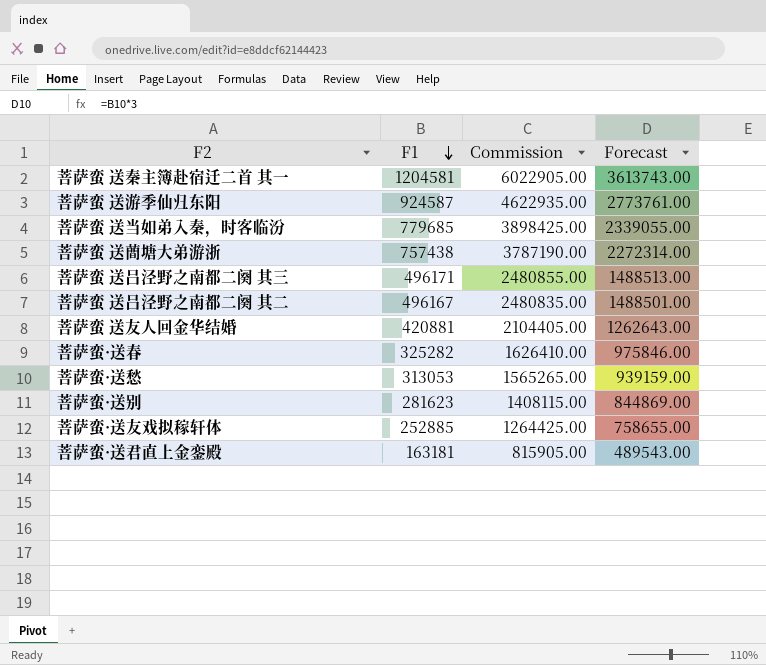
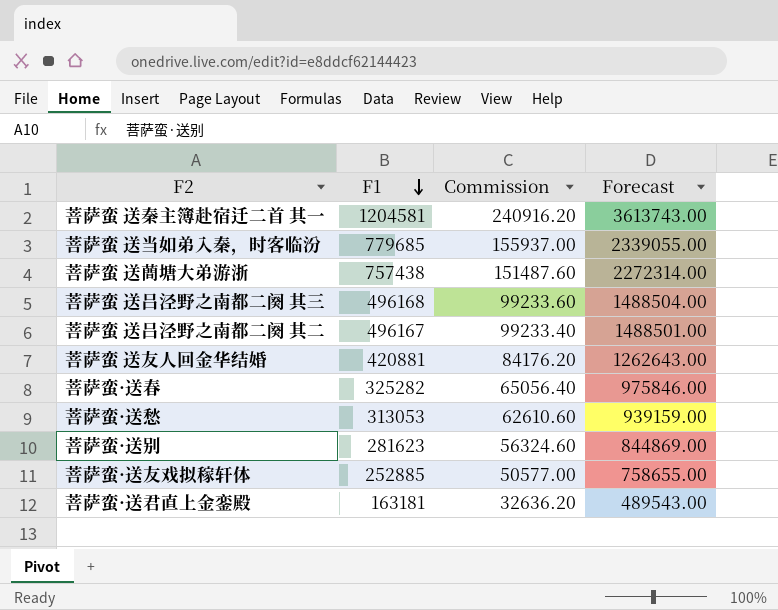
column Commission | formula: [F1] * 5 -> [F1] * 0.2
row 菩萨蛮 送游季仙归东阳: 924587 | 4622935.00 | 2773761.00 -> none
菩萨蛮 送吕泾野之南都二阕 其三 | F1: 496171 -> 496168
菩萨蛮 送吕泾野之南都二阕 其三 | Forecast: 1488513.00 -> 1488504.00

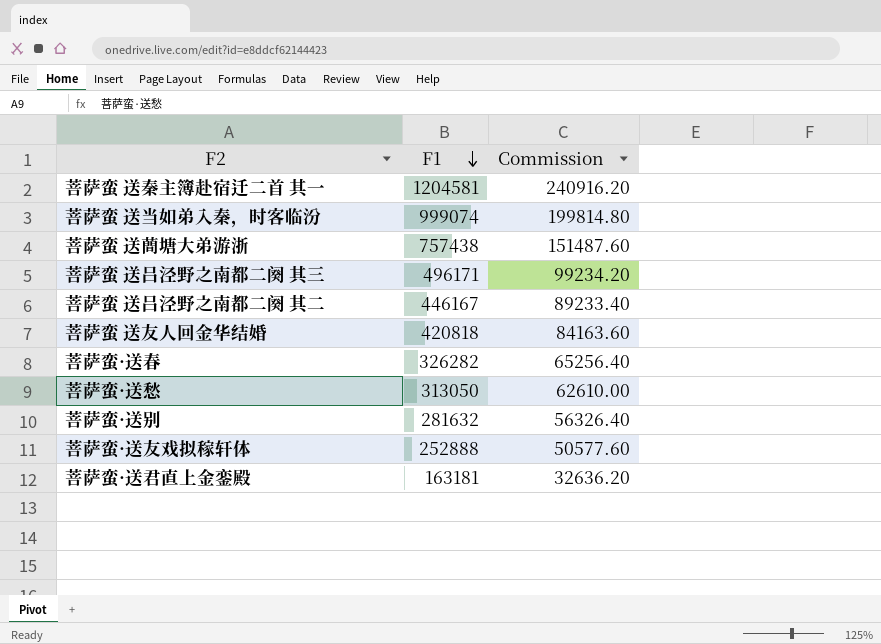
column Forecast | formula: [F1] * 3 -> none
菩萨蛮 送当如弟入秦，时客临汾 | F1: 779685 -> 999074
菩萨蛮 送当如弟入秦，时客临汾 | Commission: 155937.00 -> 199814.80
菩萨蛮 送吕泾野之南都二阕 其三 | F1: 496168 -> 496171
菩萨蛮 送吕泾野之南都二阕 其三 | Commission: 99233.60 -> 99234.20
菩萨蛮 送吕泾野之南都二阕 其二 | F1: 496167 -> 446167
菩萨蛮 送吕泾野之南都二阕 其二 | Commission: 99233.40 -> 89233.40
菩萨蛮 送友人回金华结婚 | F1: 420881 -> 420818
菩萨蛮 送友人回金华结婚 | Commission: 84176.20 -> 84163.60
菩萨蛮·送春 | F1: 325282 -> 326282
菩萨蛮·送春 | Commission: 65056.40 -> 65256.40
菩萨蛮·送愁 | F1: 313053 -> 313050
菩萨蛮·送愁 | Commission: 62610.60 -> 62610.00
菩萨蛮·送别 | F1: 281623 -> 281632
菩萨蛮·送别 | Commission: 56324.60 -> 56326.40
菩萨蛮·送友戏拟稼轩体 | F1: 252885 -> 252888
菩萨蛮·送友戏拟稼轩体 | Commission: 50577.00 -> 50577.60

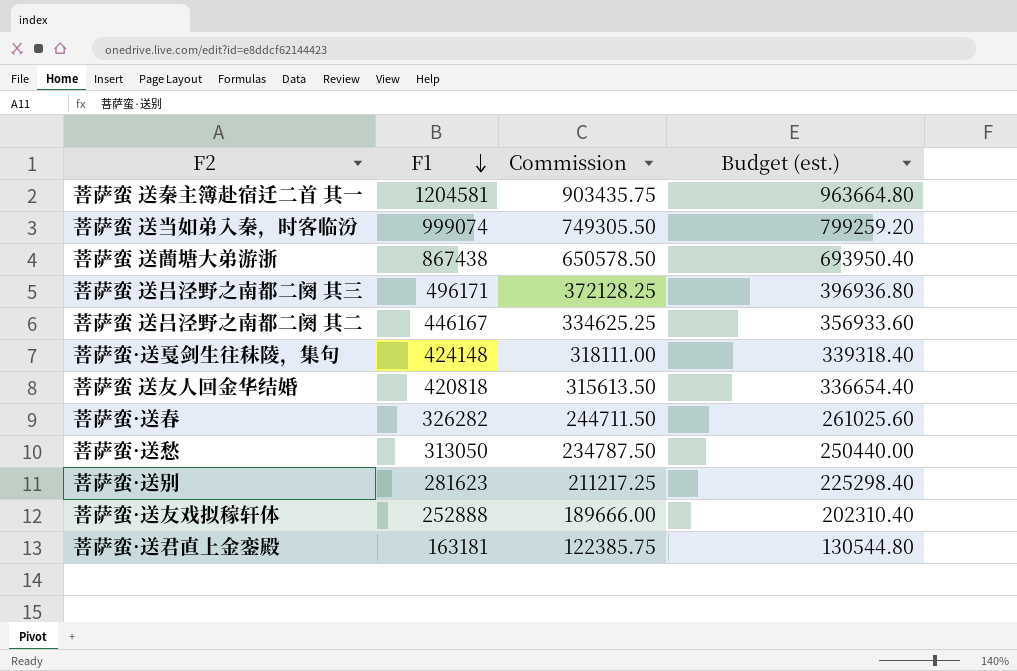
column Commission | formula: [F1] * 0.2 -> [F1] * 0.75
column Budget (est.) | formula: none -> [F1] * 0.8
菩萨蛮 送蕳塘大弟游浙 | F1: 757438 -> 867438
row 菩萨蛮·送戛剑生往秣陵，集句: none -> 424148 | 318111.00 | 339318.40
菩萨蛮·送别 | F1: 281632 -> 281623

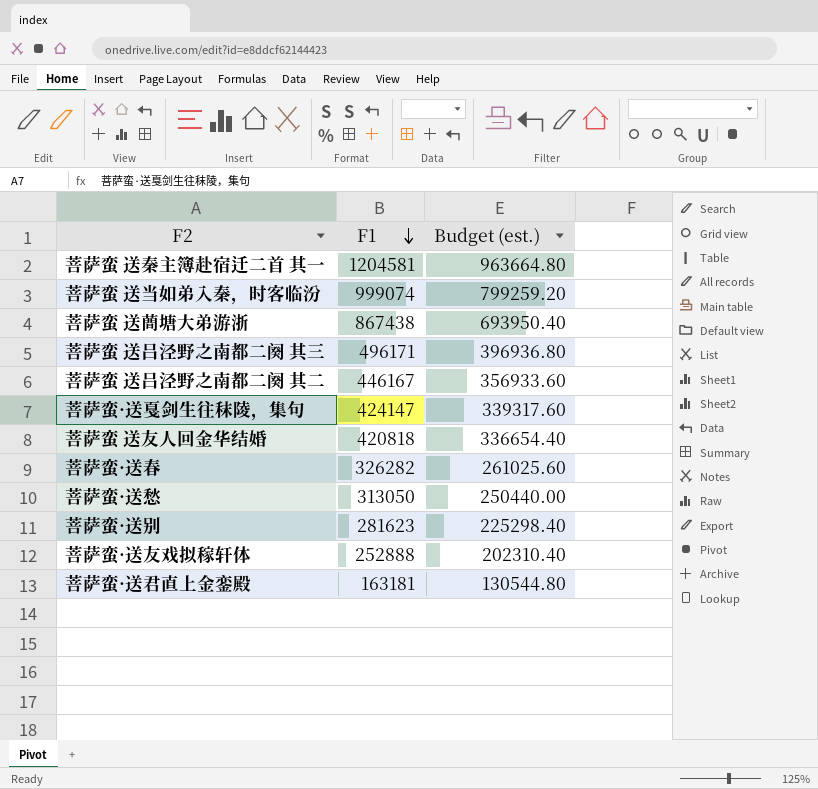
column Commission | formula: [F1] * 0.75 -> none
菩萨蛮·送戛剑生往秣陵，集句 | F1: 424148 -> 424147
菩萨蛮·送戛剑生往秣陵，集句 | Budget (est.): 339318.40 -> 339317.60

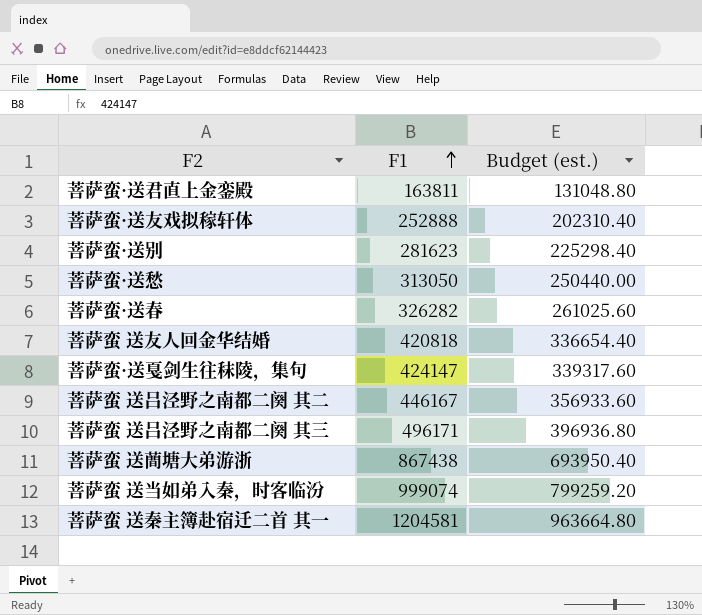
row order: F1 descending -> F1 ascending
菩萨蛮·送君直上金銮殿 | F1: 163181 -> 163811
菩萨蛮·送君直上金銮殿 | Budget (est.): 130544.80 -> 131048.80

